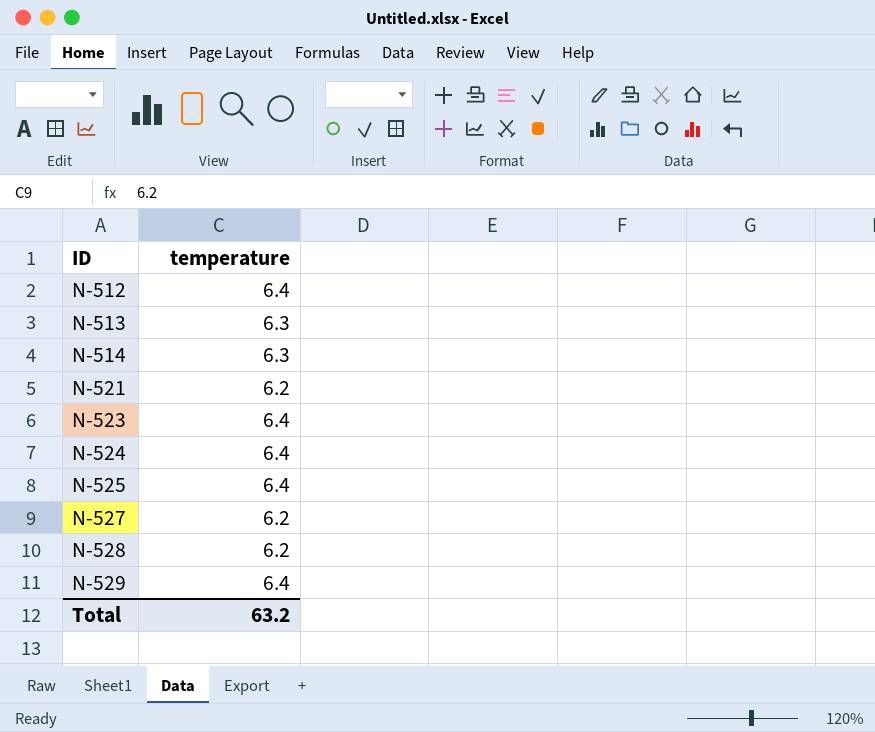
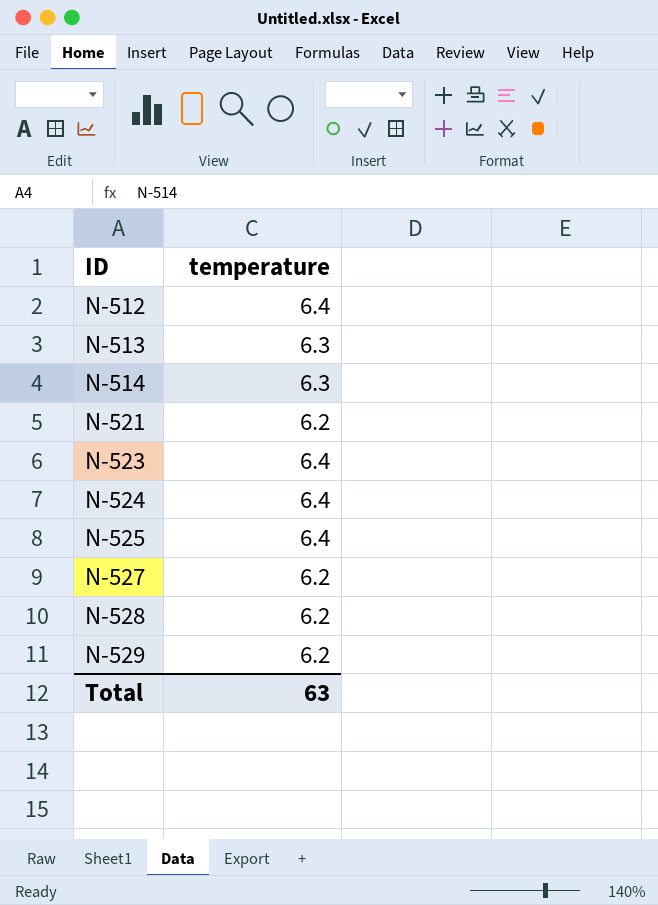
N-529 | temperature: 6.4 -> 6.2
Total | temperature: 63.2 -> 63

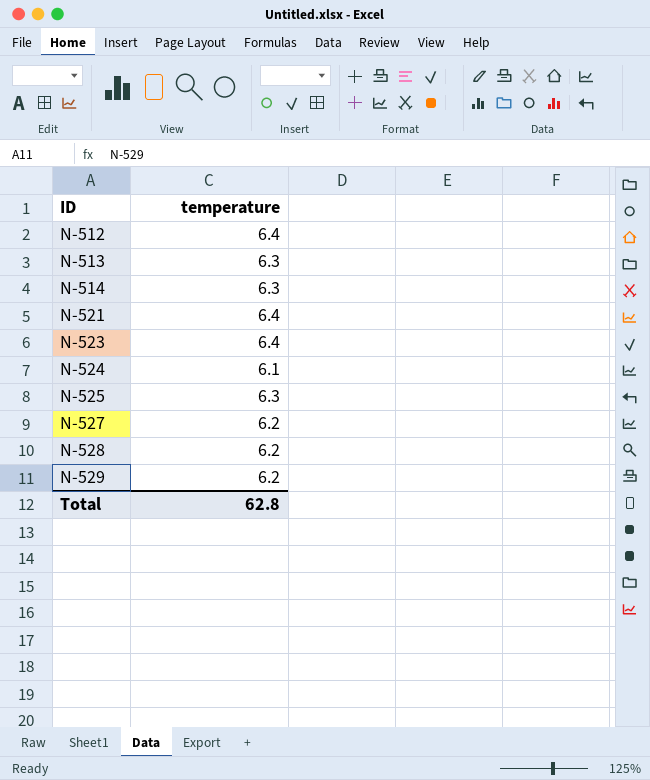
N-521 | temperature: 6.2 -> 6.4
N-524 | temperature: 6.4 -> 6.1
N-525 | temperature: 6.4 -> 6.3
Total | temperature: 63 -> 62.8

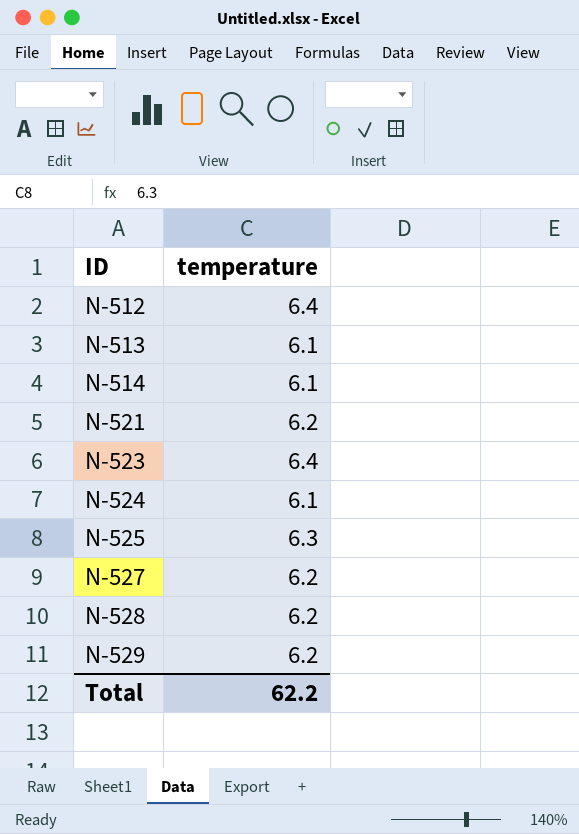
N-513 | temperature: 6.3 -> 6.1
N-514 | temperature: 6.3 -> 6.1
N-521 | temperature: 6.4 -> 6.2
Total | temperature: 62.8 -> 62.2

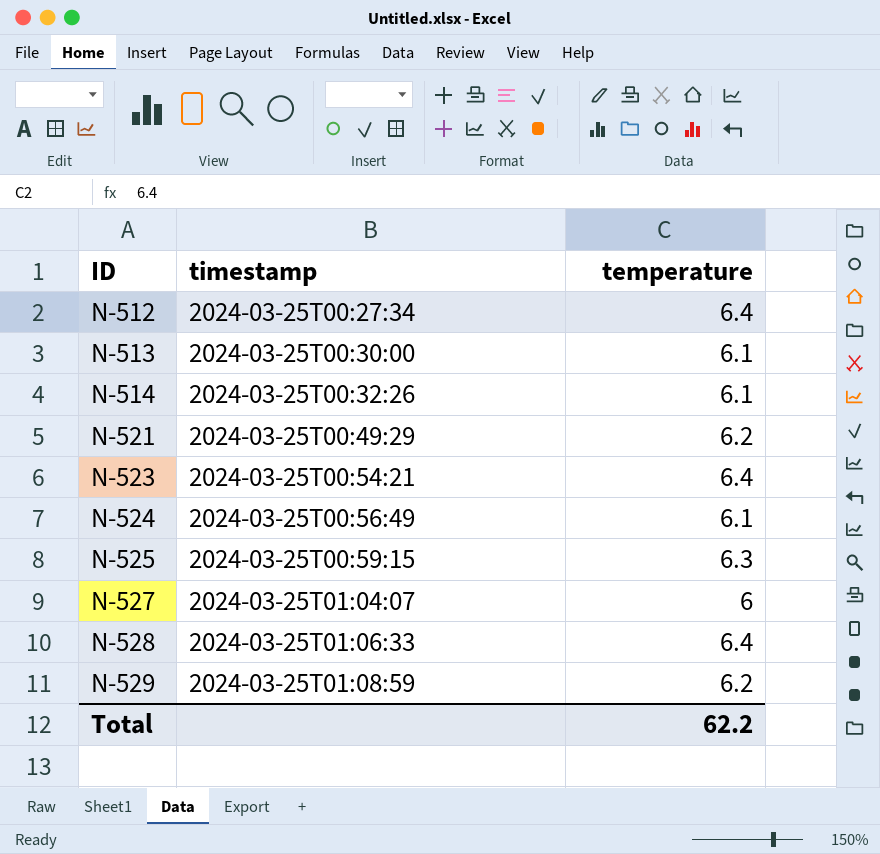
column timestamp | position: none -> 2
N-527 | temperature: 6.2 -> 6
N-528 | temperature: 6.2 -> 6.4

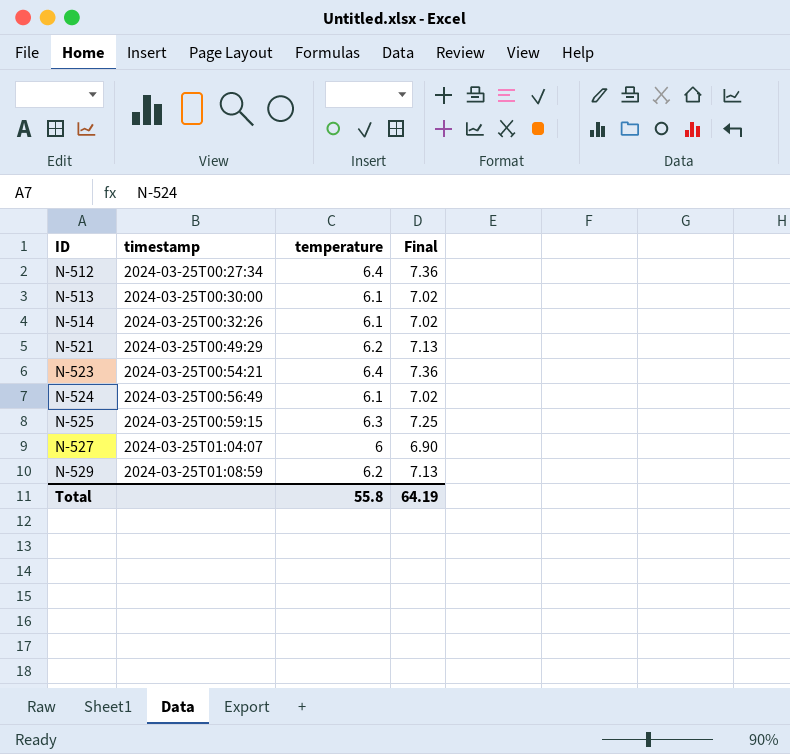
column Final | formula: none -> [temperature] * 1.15
row N-528: 2024-03-25T01:06:33 | 6.4 -> none
Total | temperature: 62.2 -> 55.8

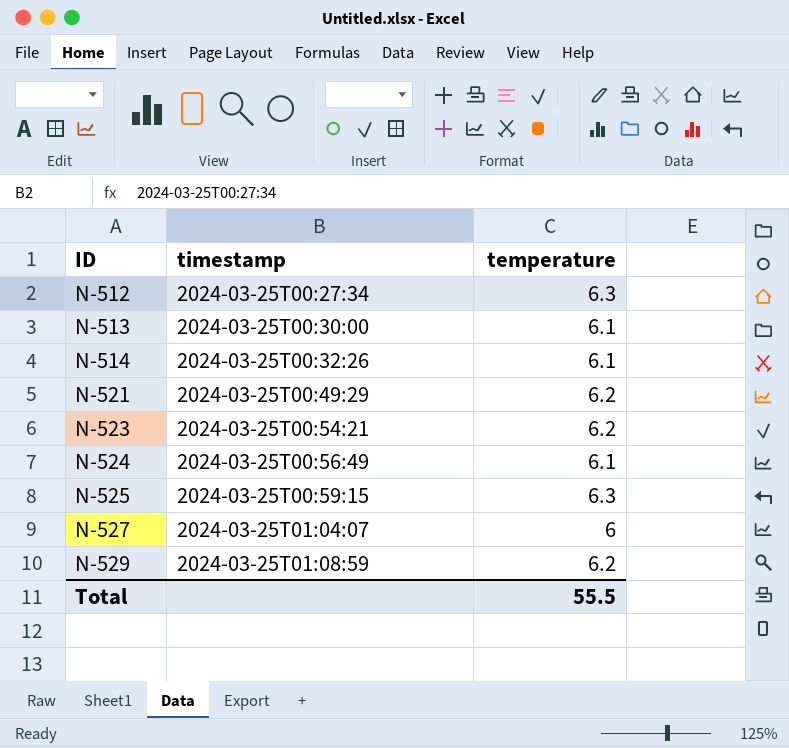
column Final | formula: [temperature] * 1.15 -> none
N-512 | temperature: 6.4 -> 6.3
N-523 | temperature: 6.4 -> 6.2
Total | temperature: 55.8 -> 55.5

